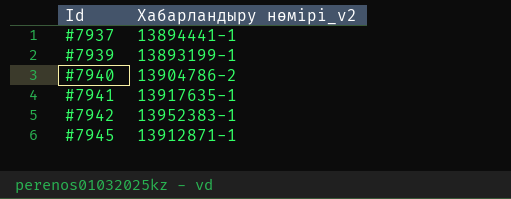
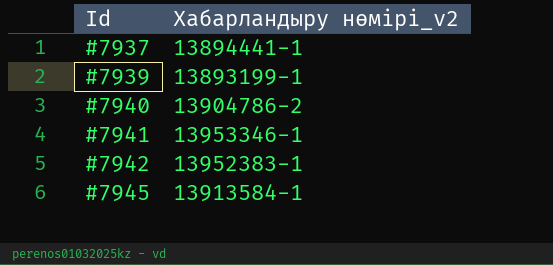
#7941 | Хабарландыру нөмірі_v2: 13917635-1 -> 13953346-1
#7945 | Хабарландыру нөмірі_v2: 13912871-1 -> 13913584-1

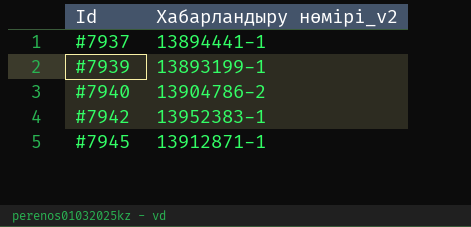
row #7941: 13953346-1 -> none
#7945 | Хабарландыру нөмірі_v2: 13913584-1 -> 13912871-1

